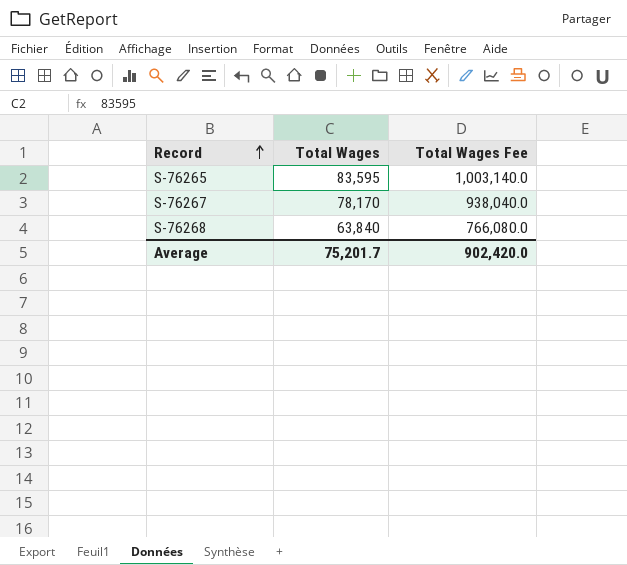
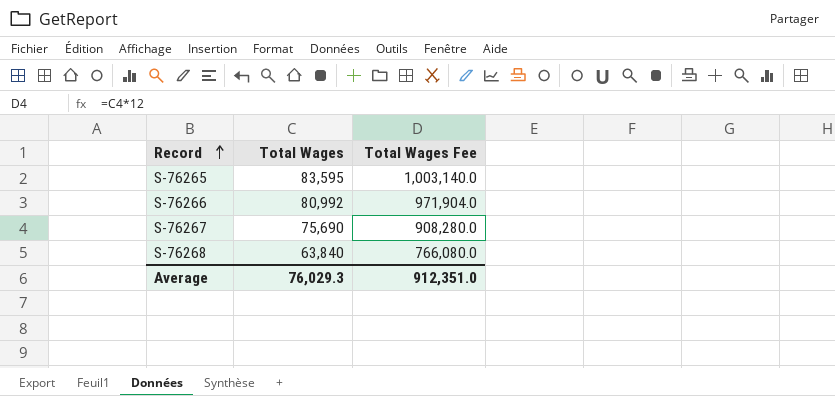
row S-76266: none -> 80,992 | 971,904.0
S-76267 | Total Wages: 78,170 -> 75,690
S-76267 | Total Wages Fee: 938,040.0 -> 908,280.0
Average | Total Wages: 75,201.7 -> 76,029.3
Average | Total Wages Fee: 902,420.0 -> 912,351.0

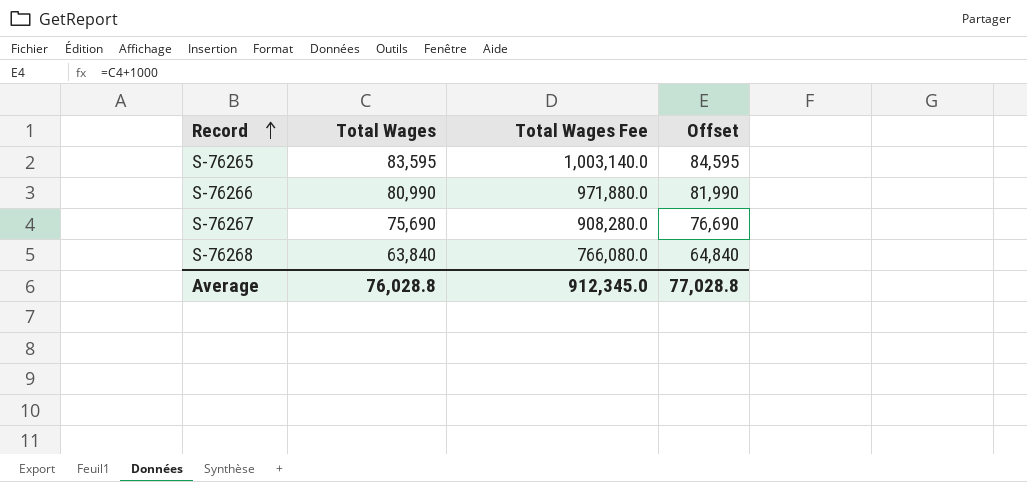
column Offset | formula: none -> [Total Wages] + 1000
S-76266 | Total Wages: 80,992 -> 80,990
S-76266 | Total Wages Fee: 971,904.0 -> 971,880.0
Average | Total Wages: 76,029.3 -> 76,028.8
Average | Total Wages Fee: 912,351.0 -> 912,345.0

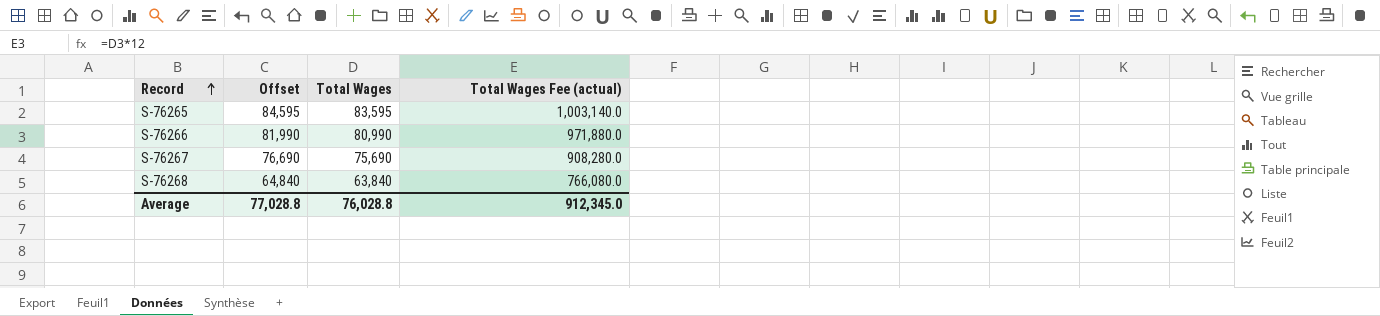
column Offset | position: 4 -> 2
column name: Total Wages Fee -> Total Wages Fee (actual)

